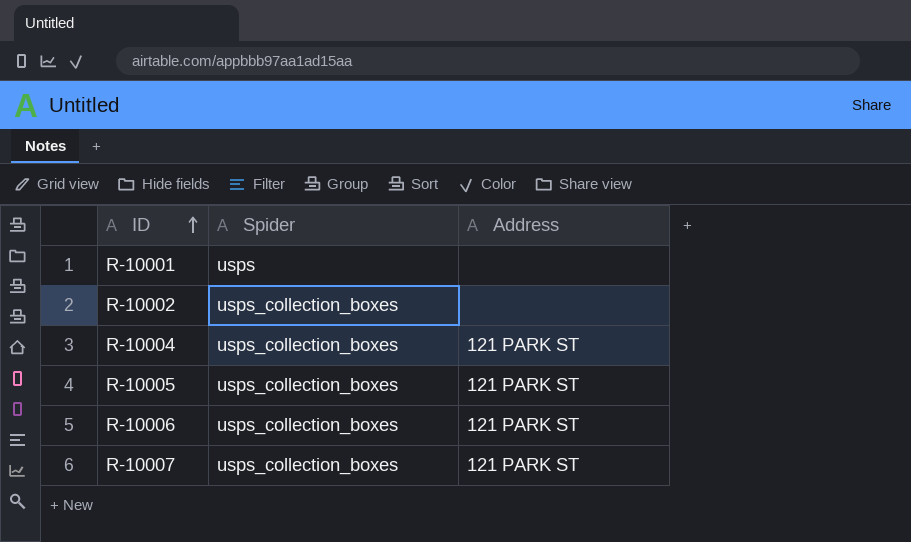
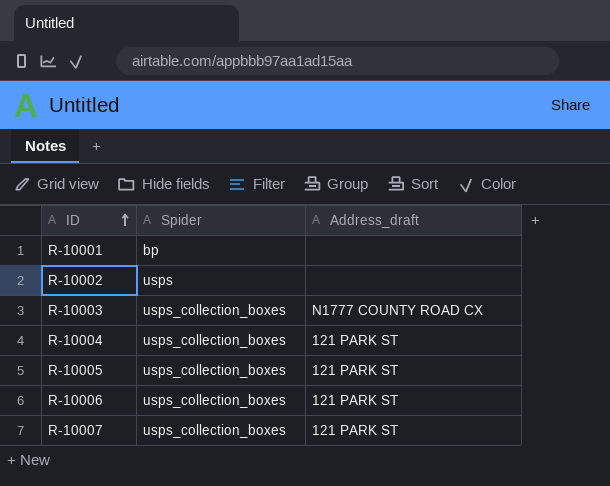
column name: Address -> Address_draft
R-10001 | Spider: usps -> bp
R-10002 | Spider: usps_collection_boxes -> usps
row R-10003: none -> usps_collection_boxes | N1777 COUNTY ROAD CX

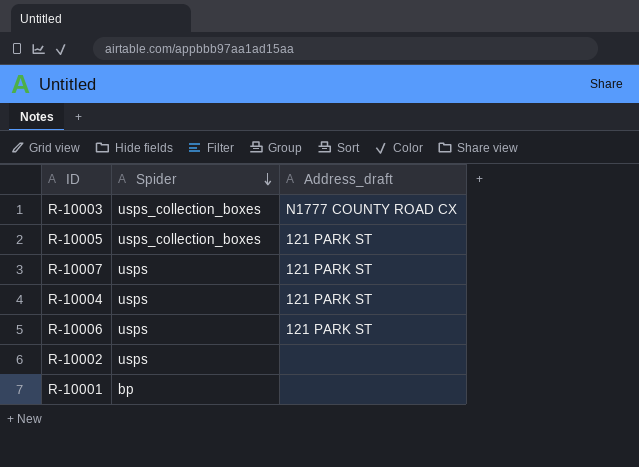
row order: ID ascending -> Spider descending
R-10007 | Spider: usps_collection_boxes -> usps
R-10004 | Spider: usps_collection_boxes -> usps
R-10006 | Spider: usps_collection_boxes -> usps

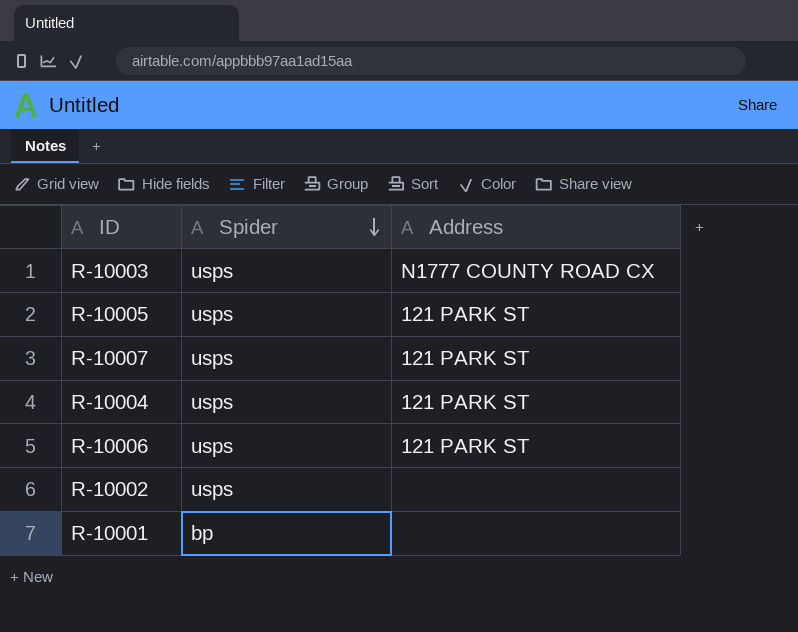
column name: Address_draft -> Address
R-10003 | Spider: usps_collection_boxes -> usps
R-10005 | Spider: usps_collection_boxes -> usps

